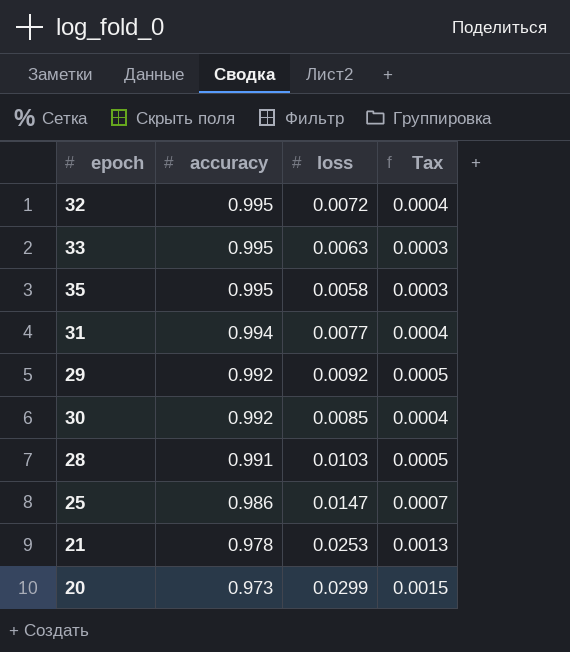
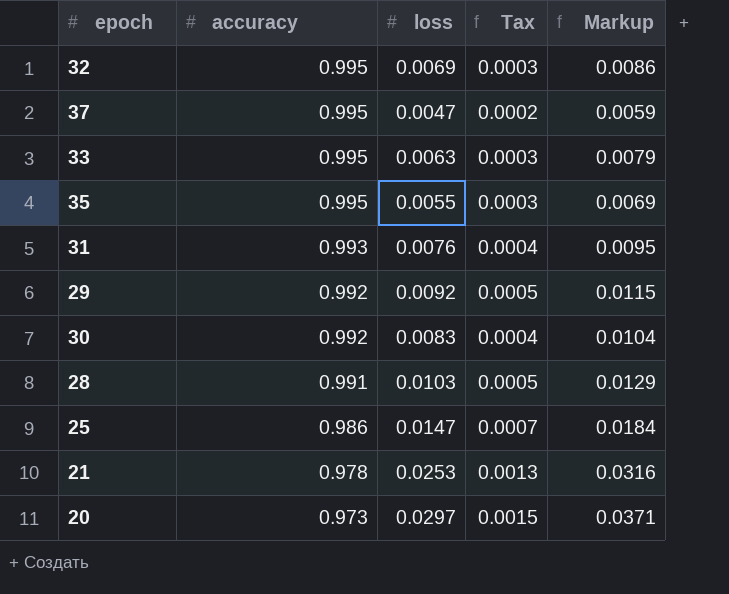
column Markup | formula: none -> [loss] * 1.25
32 | loss: 0.0072 -> 0.0069
32 | Tax: 0.0004 -> 0.0003
row 37: none -> 0.995 | 0.0047 | 0.0002 | 0.0059
35 | loss: 0.0058 -> 0.0055
31 | accuracy: 0.994 -> 0.993
31 | loss: 0.0077 -> 0.0076
30 | loss: 0.0085 -> 0.0083
20 | loss: 0.0299 -> 0.0297

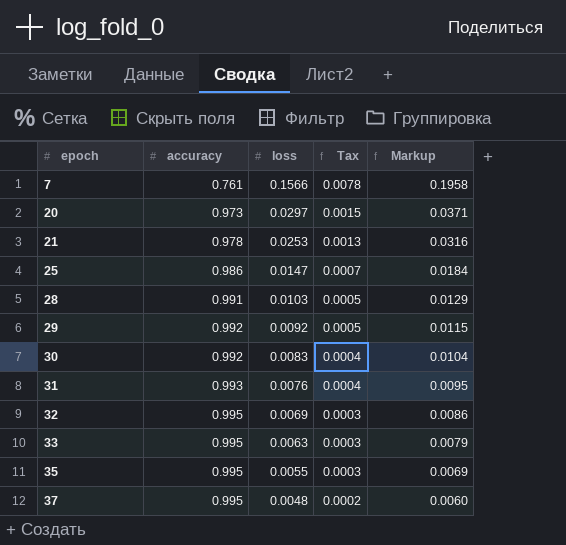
row order: accuracy descending -> epoch ascending
row 7: none -> 0.761 | 0.1566 | 0.0078 | 0.1958
37 | loss: 0.0047 -> 0.0048
37 | Markup: 0.0059 -> 0.0060

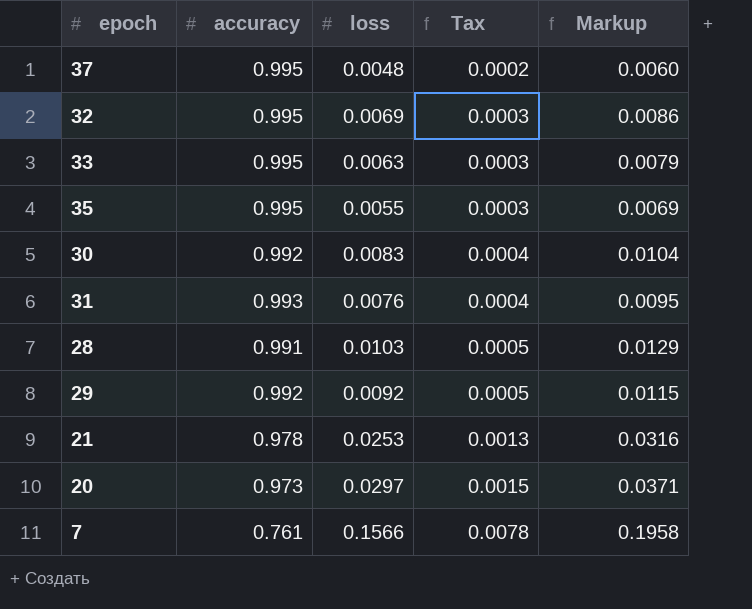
row order: epoch ascending -> Tax ascending
row 25: 0.986 | 0.0147 | 0.0007 | 0.0184 -> none

